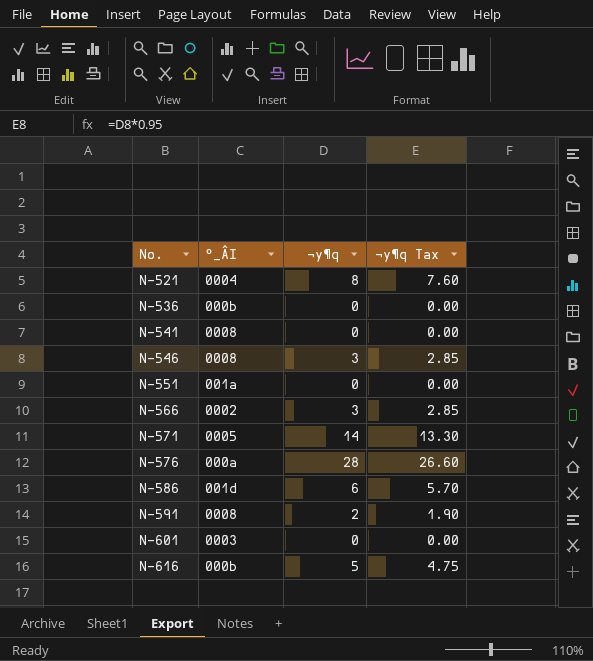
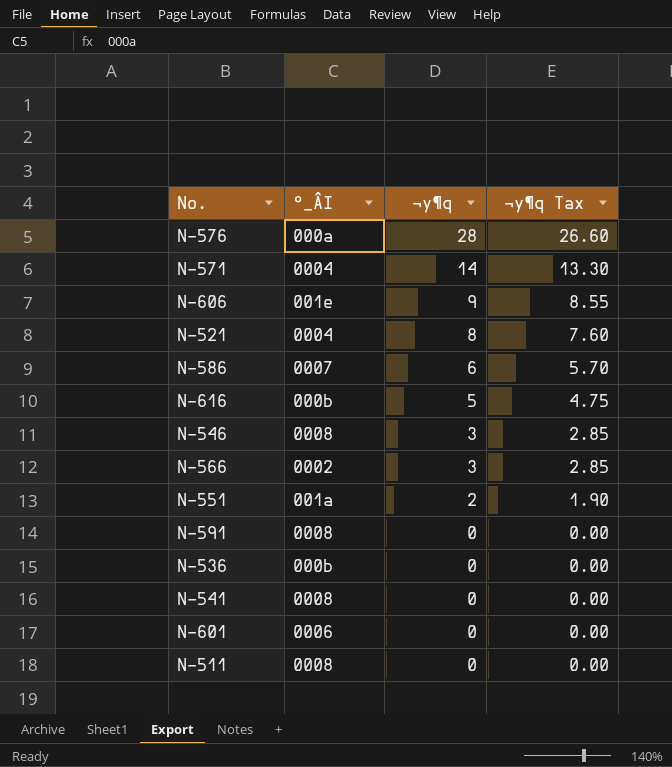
row order: No. ascending -> ¬y¶q descending
N-571 | °_ÂI: 0005 -> 0004
row N-606: none -> 001e | 9 | 8.55
N-586 | °_ÂI: 001d -> 0007
N-551 | ¬y¶q: 0 -> 2
N-551 | ¬y¶q Tax: 0.00 -> 1.90
N-591 | ¬y¶q: 2 -> 0
N-591 | ¬y¶q Tax: 1.90 -> 0.00
N-601 | °_ÂI: 0003 -> 0006
row N-511: none -> 0008 | 0 | 0.00

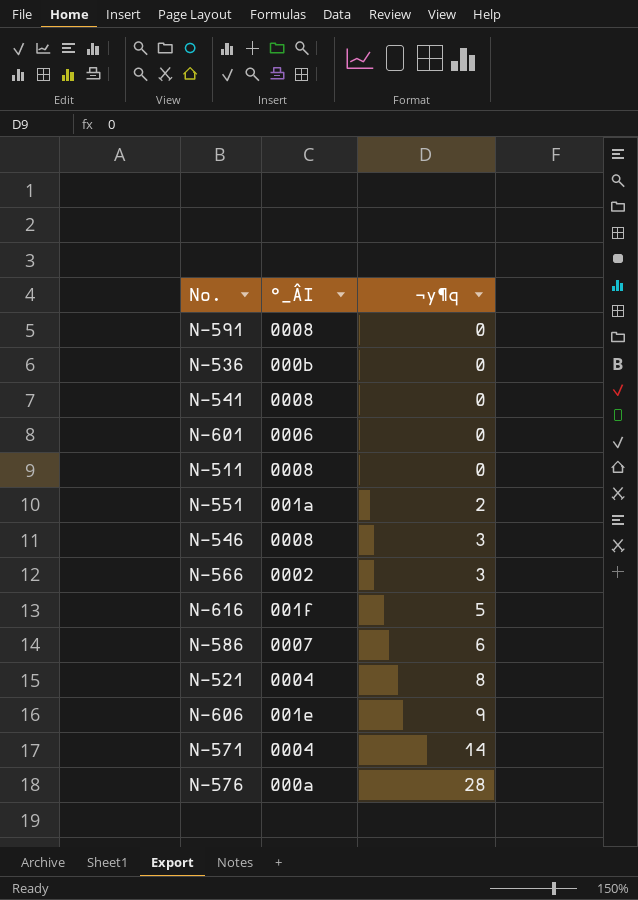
row order: ¬y¶q descending -> ¬y¶q ascending
column ¬y¶q Tax | formula: [¬y¶q] * 0.95 -> none
N-616 | °_ÂI: 000b -> 001f

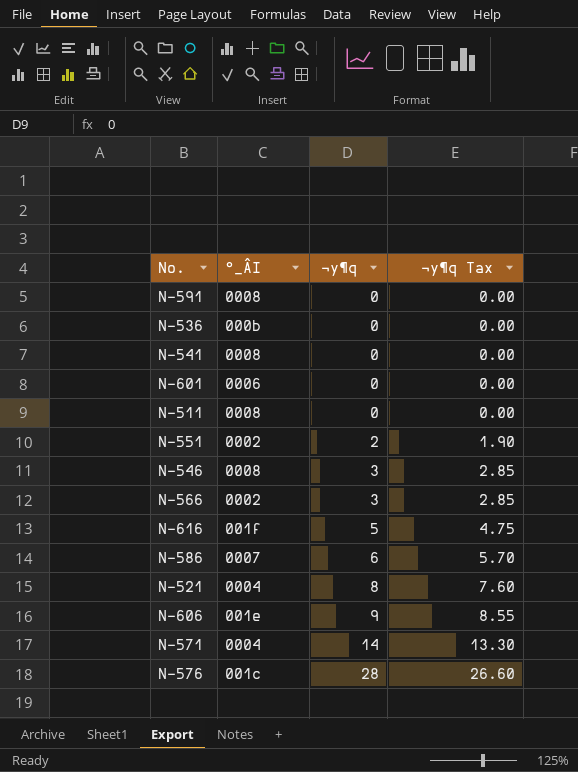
column ¬y¶q Tax | formula: none -> [¬y¶q] * 0.95
N-551 | °_ÂI: 001a -> 0002
N-576 | °_ÂI: 000a -> 001c

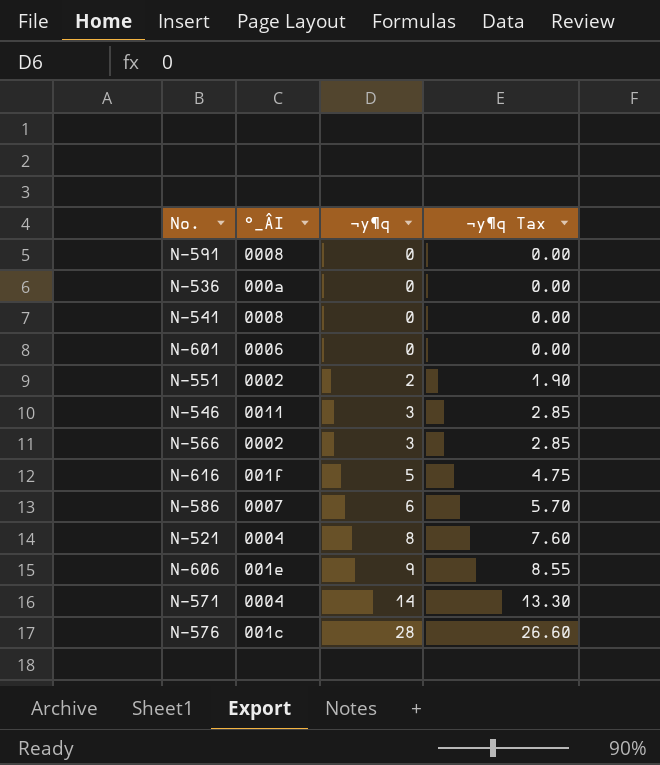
row N-511: 0008 | 0 | 0.00 -> none
N-536 | °_ÂI: 000b -> 000a
N-546 | °_ÂI: 0008 -> 0011

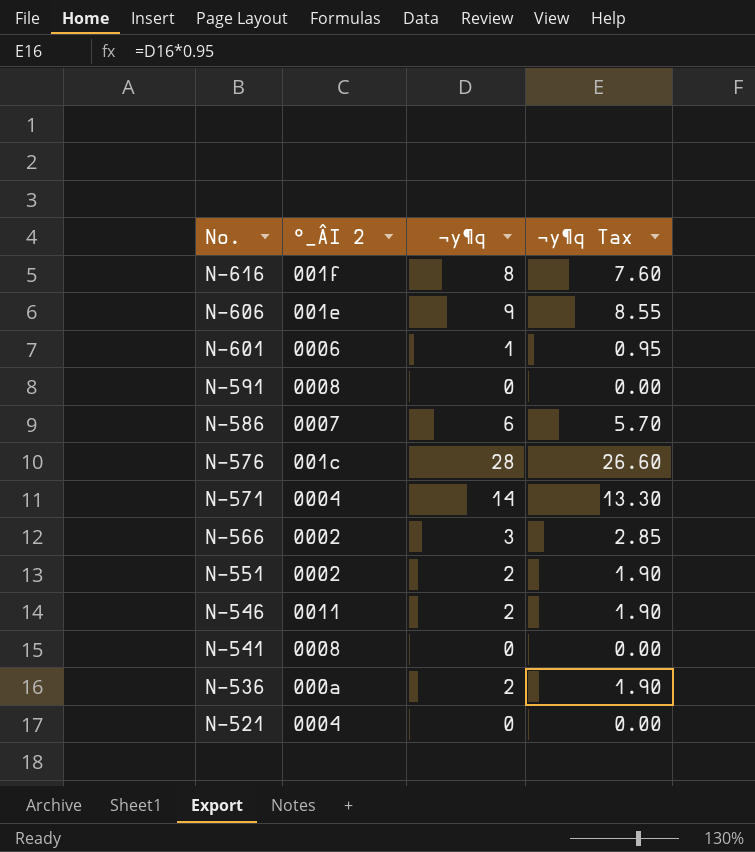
row order: ¬y¶q ascending -> No. descending
column name: °_ÂI -> °_ÂI 2
N-616 | ¬y¶q: 5 -> 8
N-616 | ¬y¶q Tax: 4.75 -> 7.60
N-601 | ¬y¶q: 0 -> 1
N-601 | ¬y¶q Tax: 0.00 -> 0.95
N-546 | ¬y¶q: 3 -> 2
N-546 | ¬y¶q Tax: 2.85 -> 1.90
N-536 | ¬y¶q: 0 -> 2
N-536 | ¬y¶q Tax: 0.00 -> 1.90
N-521 | ¬y¶q: 8 -> 0
N-521 | ¬y¶q Tax: 7.60 -> 0.00

